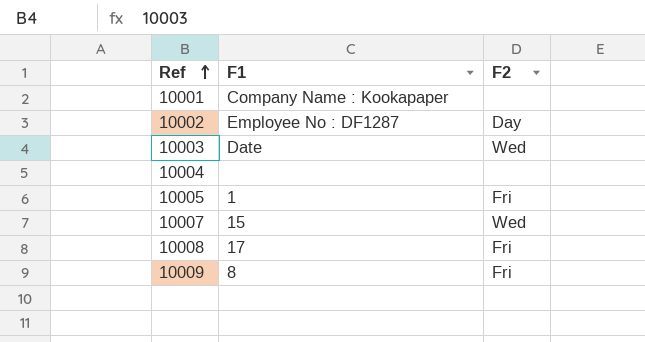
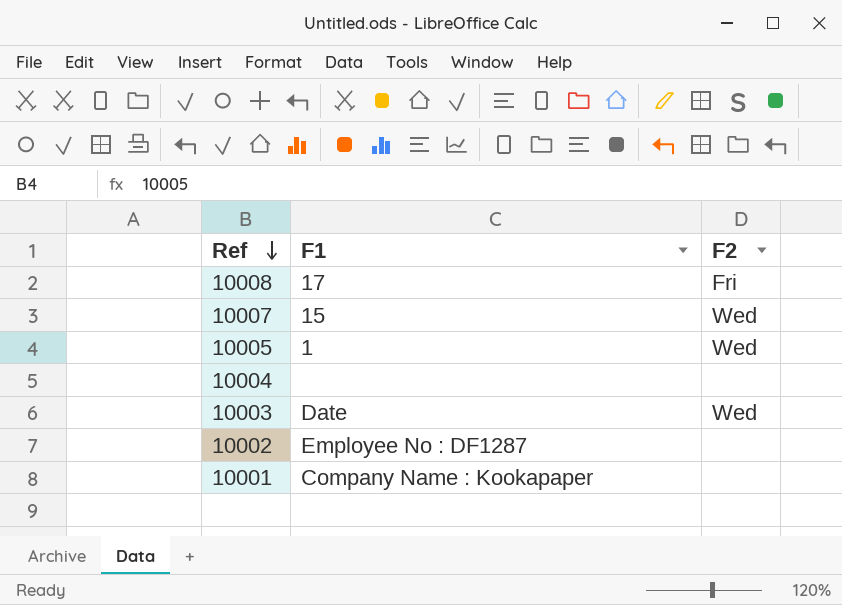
row order: Ref ascending -> Ref descending
row 10009: 8 | Fri -> none
10005 | F2: Fri -> Wed
10002 | F2: Day -> none

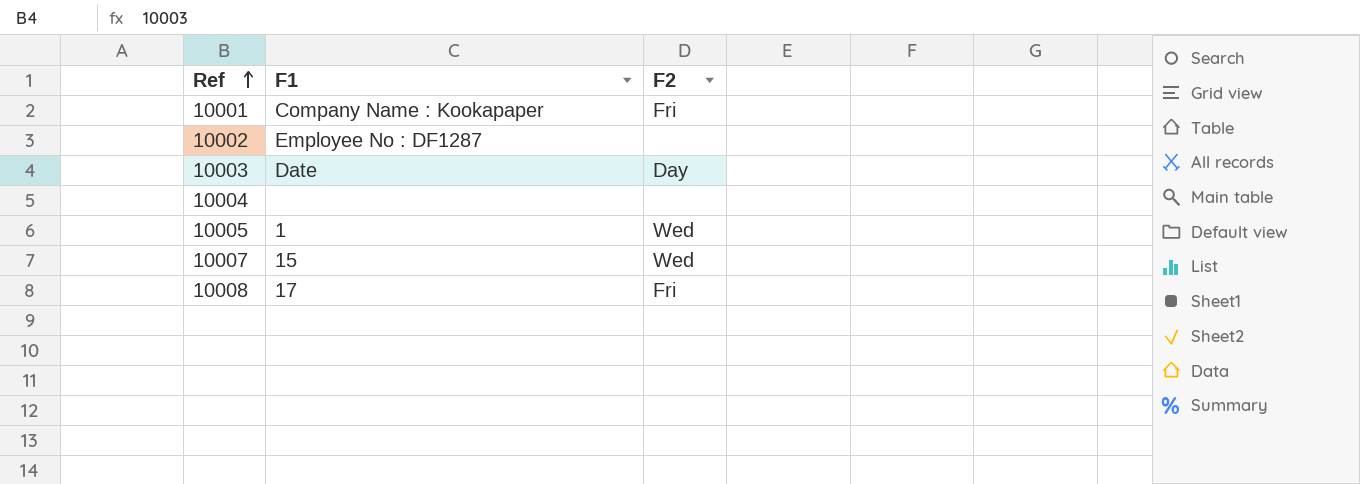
row order: Ref descending -> Ref ascending
10001 | F2: none -> Fri
10003 | F2: Wed -> Day

